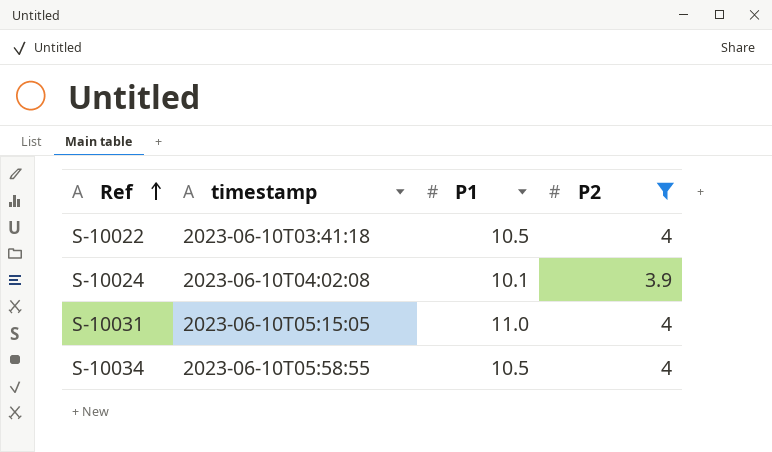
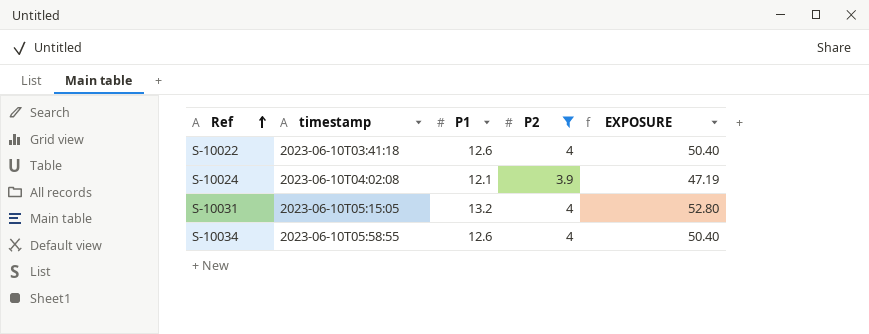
column EXPOSURE | formula: none -> [P1] * [P2]
S-10022 | P1: 10.5 -> 12.6
S-10024 | P1: 10.1 -> 12.1
S-10031 | P1: 11.0 -> 13.2
S-10034 | P1: 10.5 -> 12.6

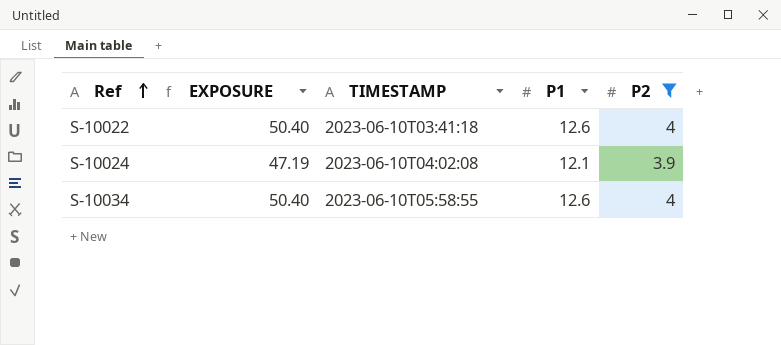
column EXPOSURE | position: 5 -> 2
column name: timestamp -> TIMESTAMP
row S-10031: 2023-06-10T05:15:05 | 13.2 | 4 | 52.80 -> none

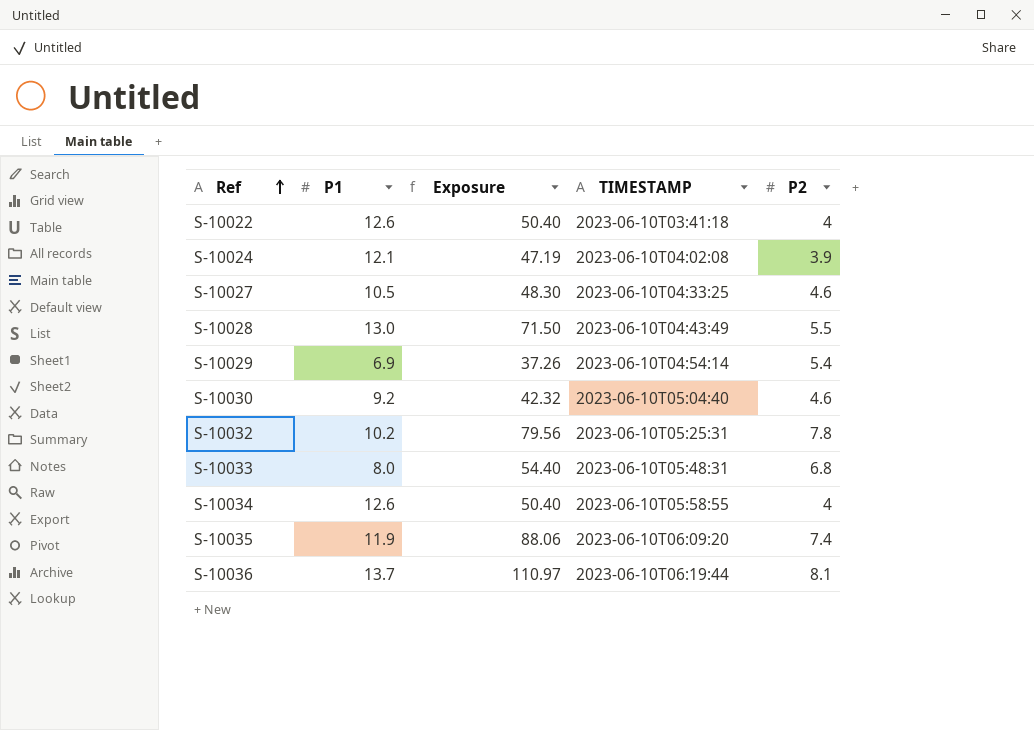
filter: P2 <= 4 -> none
column P1 | position: 4 -> 2
column name: EXPOSURE -> Exposure

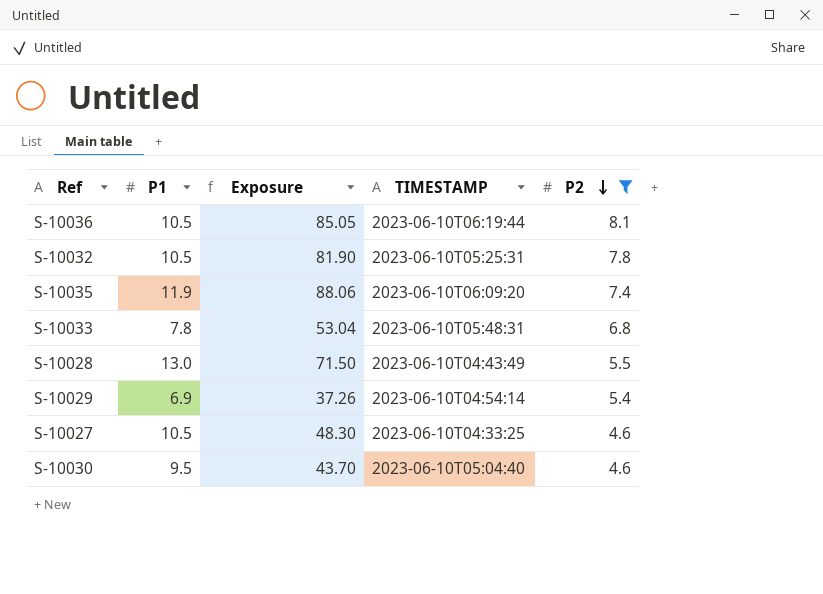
filter: none -> P2 >= 4.6
row order: Ref ascending -> P2 descending
S-10036 | P1: 13.7 -> 10.5
S-10036 | Exposure: 110.97 -> 85.05
S-10032 | P1: 10.2 -> 10.5
S-10032 | Exposure: 79.56 -> 81.90
S-10033 | P1: 8.0 -> 7.8
S-10033 | Exposure: 54.40 -> 53.04
S-10030 | P1: 9.2 -> 9.5
S-10030 | Exposure: 42.32 -> 43.70

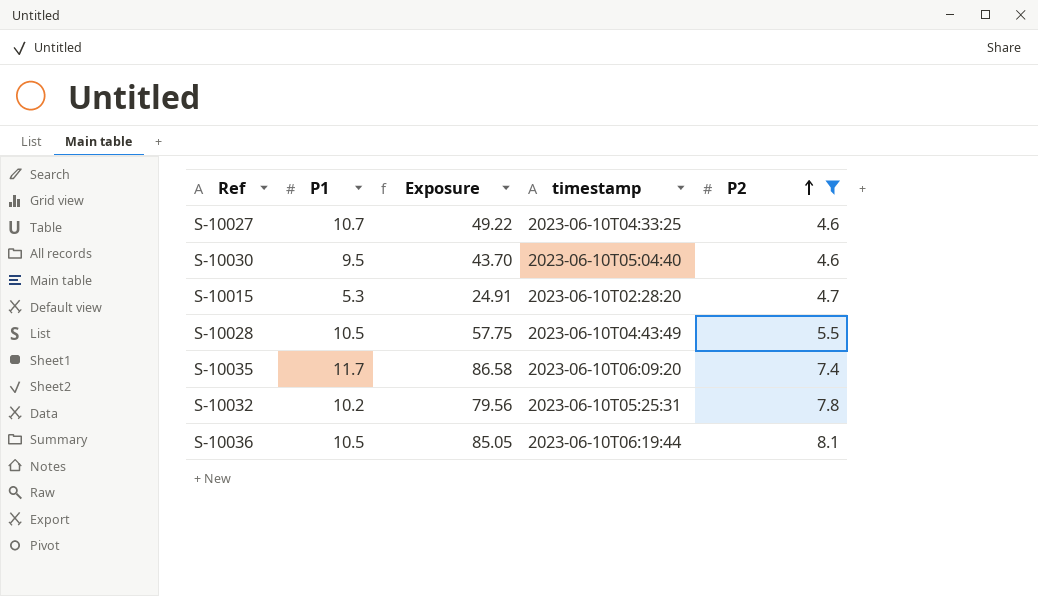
row order: P2 descending -> P2 ascending
column name: TIMESTAMP -> timestamp
row S-10033: 7.8 | 53.04 | 2023-06-10T05:48:31 | 6.8 -> none
row S-10029: 6.9 | 37.26 | 2023-06-10T04:54:14 | 5.4 -> none
S-10027 | P1: 10.5 -> 10.7
S-10027 | Exposure: 48.30 -> 49.22
row S-10015: none -> 5.3 | 24.91 | 2023-06-10T02:28:20 | 4.7
S-10028 | P1: 13.0 -> 10.5
S-10028 | Exposure: 71.50 -> 57.75
S-10035 | P1: 11.9 -> 11.7
S-10035 | Exposure: 88.06 -> 86.58
S-10032 | P1: 10.5 -> 10.2
S-10032 | Exposure: 81.90 -> 79.56

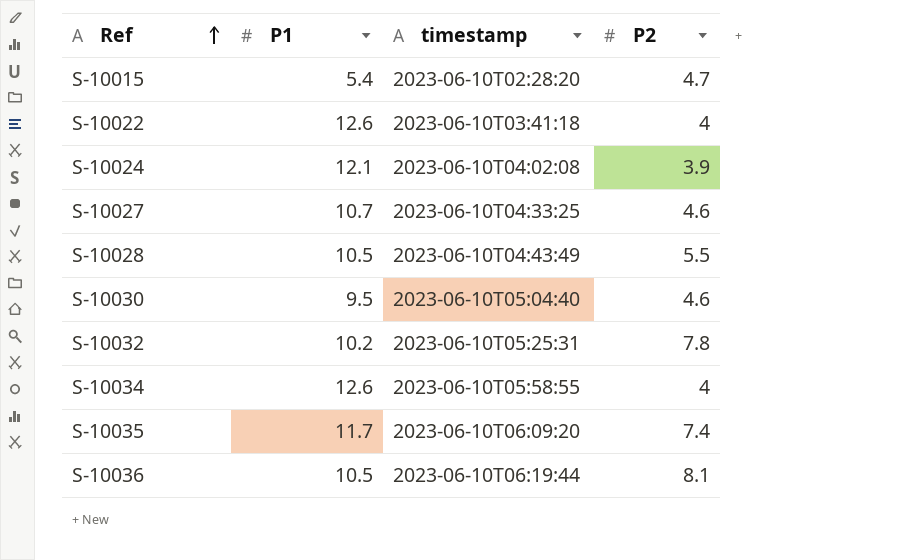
filter: P2 >= 4.6 -> none
row order: P2 ascending -> Ref ascending
column Exposure | formula: [P1] * [P2] -> none
S-10015 | P1: 5.3 -> 5.4

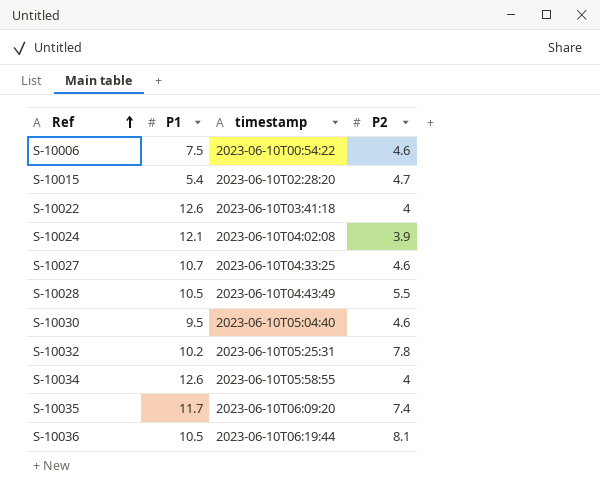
row S-10006: none -> 7.5 | 2023-06-10T00:54:22 | 4.6

